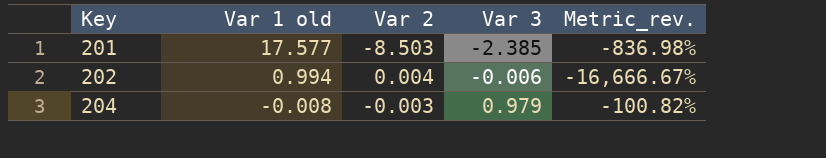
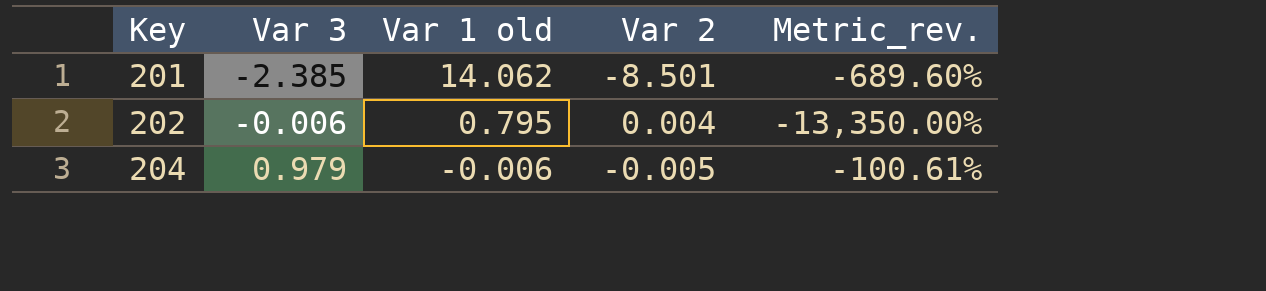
column Var 3 | position: 4 -> 2
201 | Var 1 old: 17.577 -> 14.062
201 | Var 2: -8.503 -> -8.501
201 | Metric_rev.: -836.98% -> -689.60%
202 | Var 1 old: 0.994 -> 0.795
202 | Metric_rev.: -16,666.67% -> -13,350.00%
204 | Var 1 old: -0.008 -> -0.006
204 | Var 2: -0.003 -> -0.005
204 | Metric_rev.: -100.82% -> -100.61%

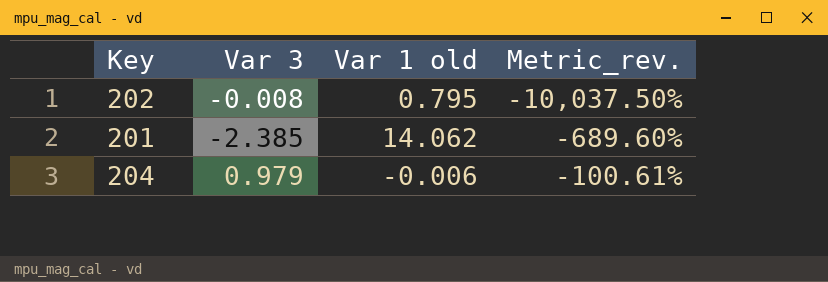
row order: Key ascending -> Metric_rev. ascending
column Var 2 | position: 4 -> none
202 | Var 3: -0.006 -> -0.008
202 | Metric_rev.: -13,350.00% -> -10,037.50%

